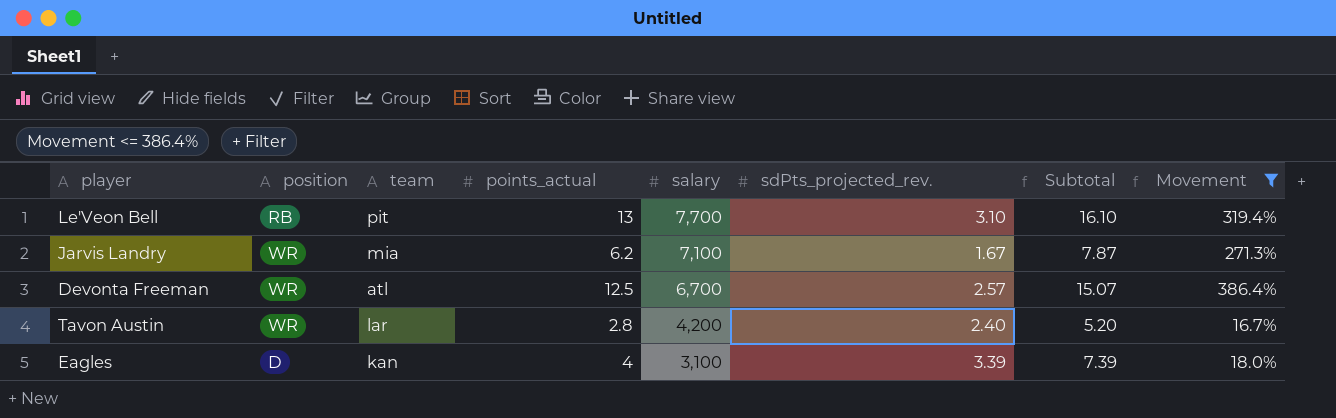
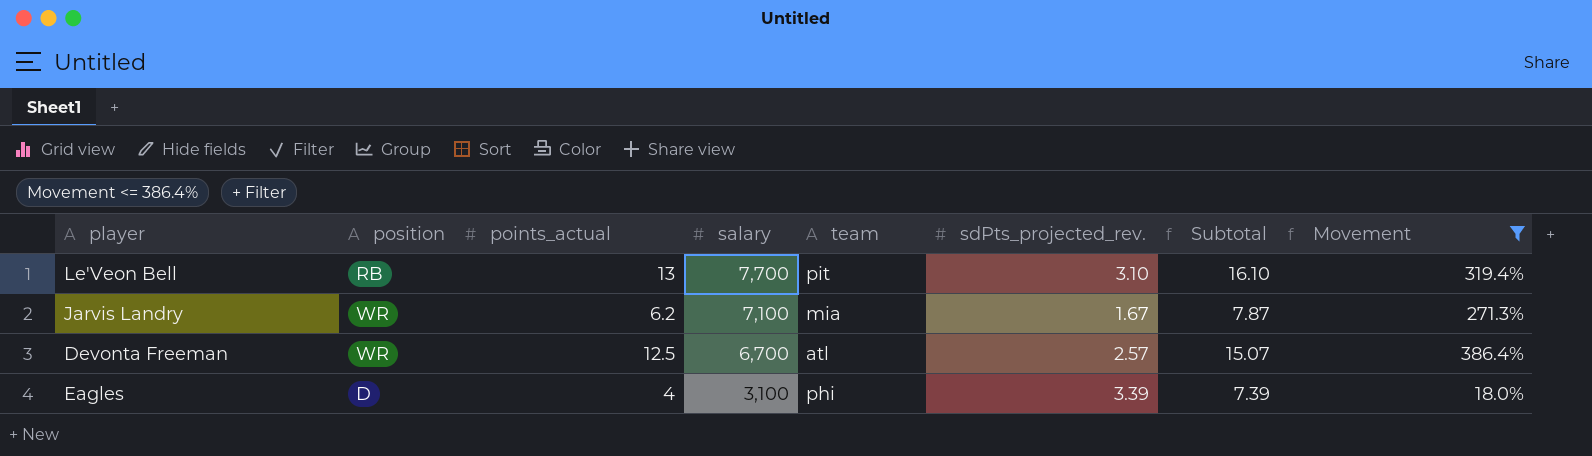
column team | position: 3 -> 5
row Tavon Austin: WR | lar | 2.8 | 4,200 | 2.40 | 5.20 | 16.7% -> none
Eagles | team: kan -> phi

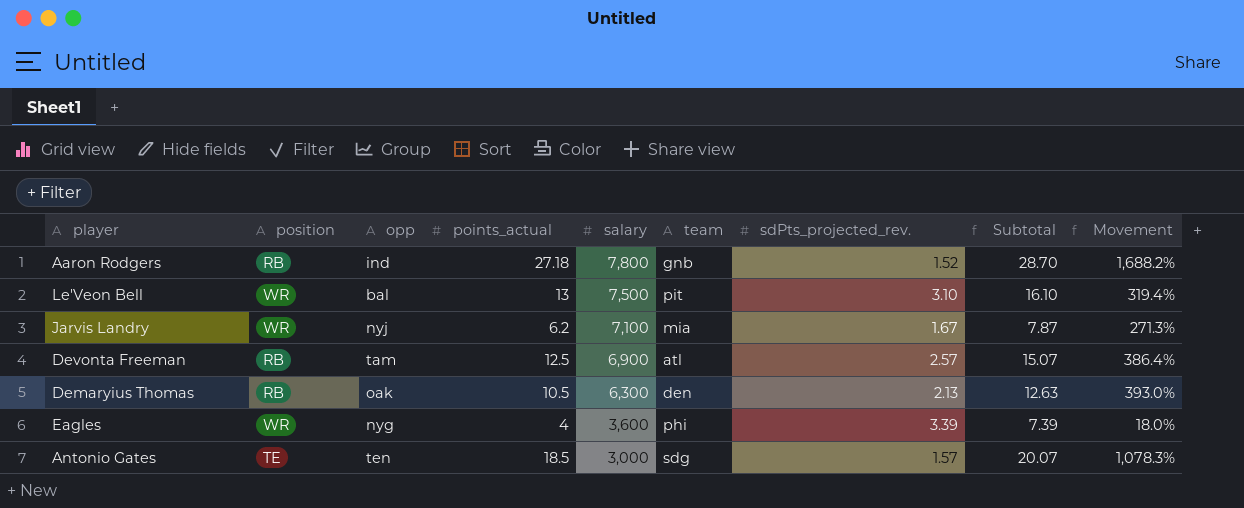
filter: Movement <= 386.4% -> none
column opp | position: none -> 3
Le'Veon Bell | position: RB -> WR
Le'Veon Bell | salary: 7,700 -> 7,500
Devonta Freeman | position: WR -> RB
Devonta Freeman | salary: 6,700 -> 6,900
Eagles | position: D -> WR
Eagles | salary: 3,100 -> 3,600

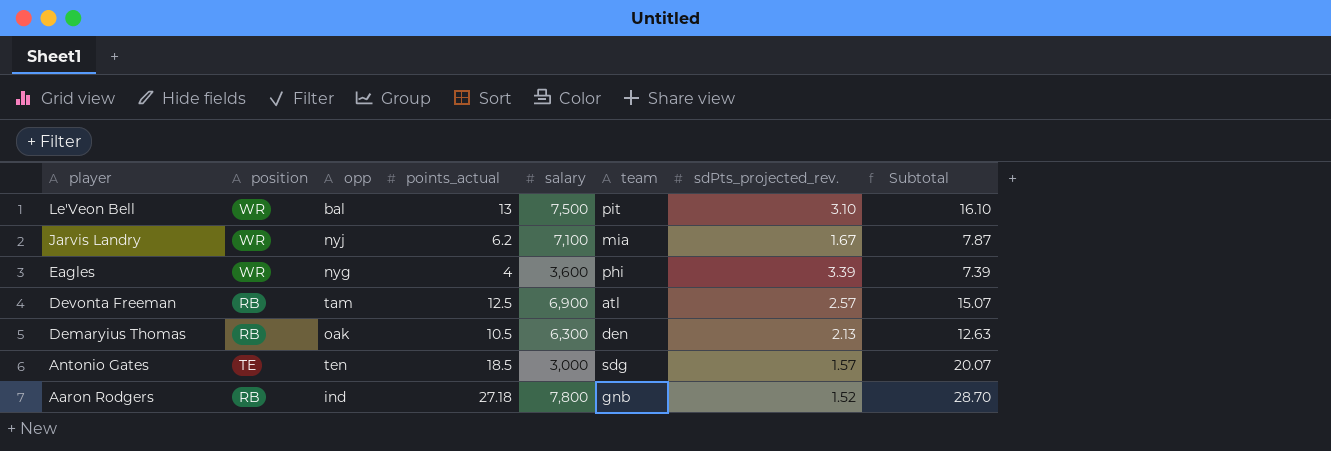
row order: salary descending -> player descending
column Movement | formula: ([points_actual] - [sdPts_projected_rev.]) / [sdPts_projected_rev.] -> none

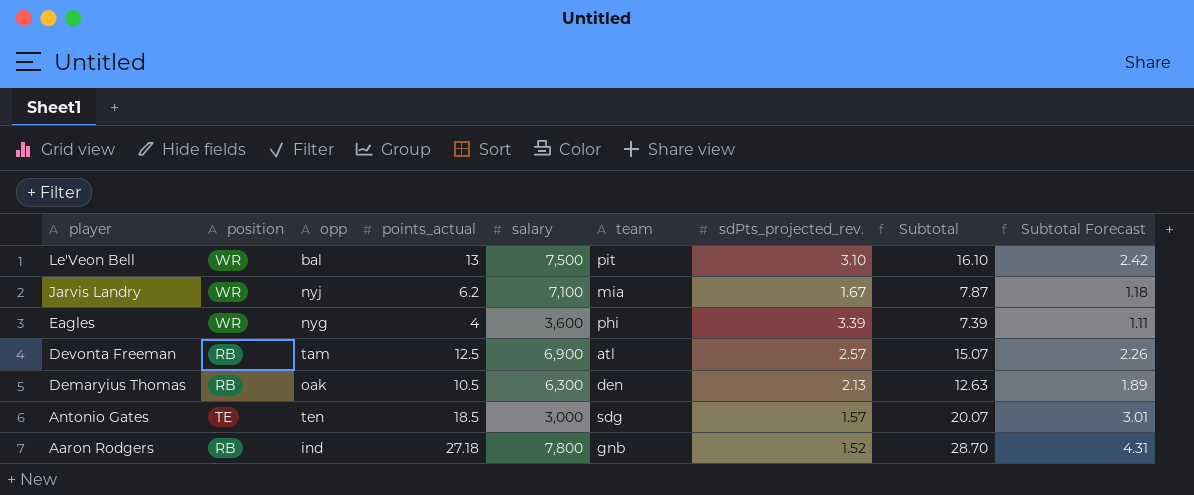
column Subtotal Forecast | formula: none -> [Subtotal] * 0.15

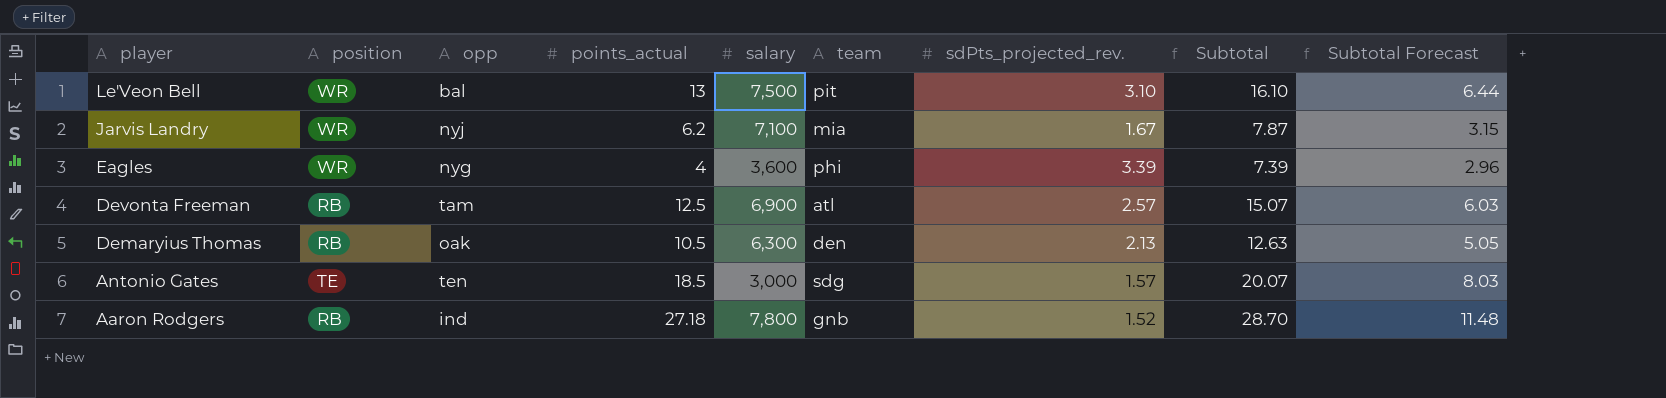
column Subtotal Forecast | formula: [Subtotal] * 0.15 -> [Subtotal] * 0.4

